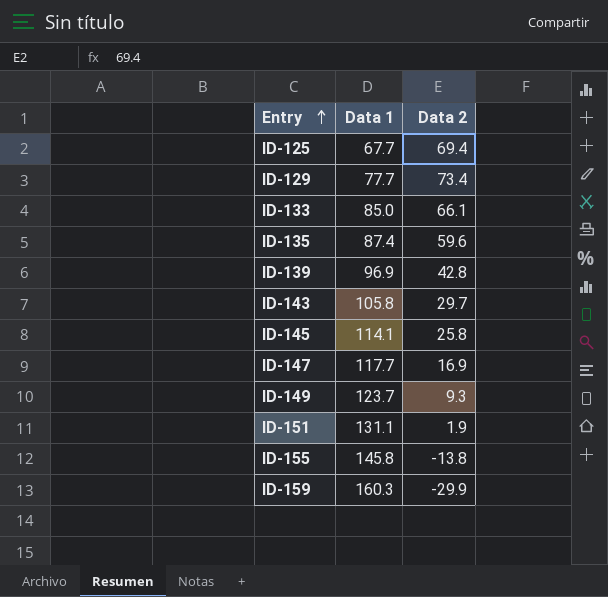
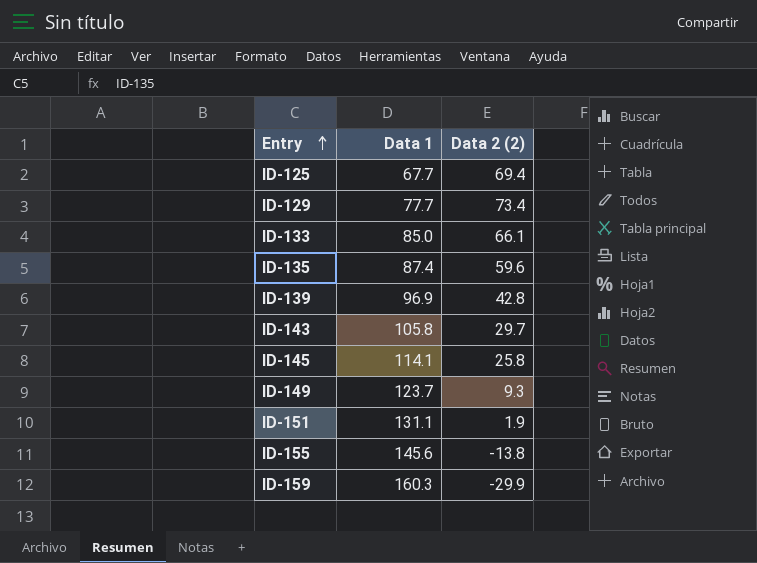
column name: Data 2 -> Data 2 (2)
row ID-147: 117.7 | 16.9 -> none
ID-155 | Data 1: 145.8 -> 145.6

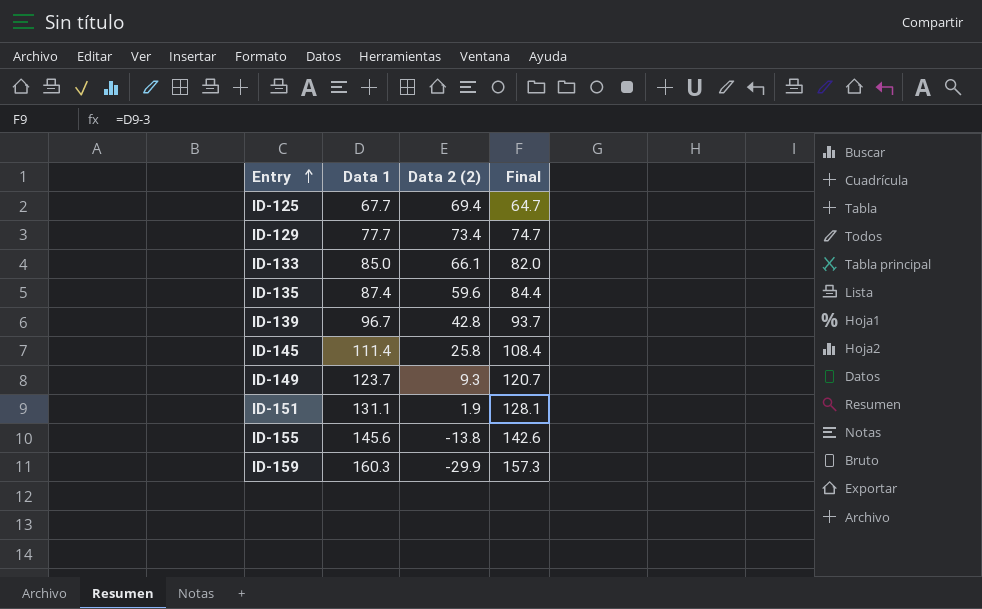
column Final | formula: none -> [Data 1] - 3
row ID-143: 105.8 | 29.7 -> none
ID-139 | Data 1: 96.9 -> 96.7
ID-145 | Data 1: 114.1 -> 111.4

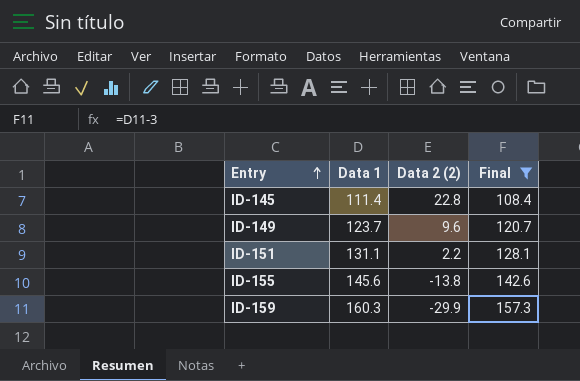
filter: none -> Final >= 108.4
ID-145 | Data 2 (2): 25.8 -> 22.8
ID-149 | Data 2 (2): 9.3 -> 9.6
ID-151 | Data 2 (2): 1.9 -> 2.2

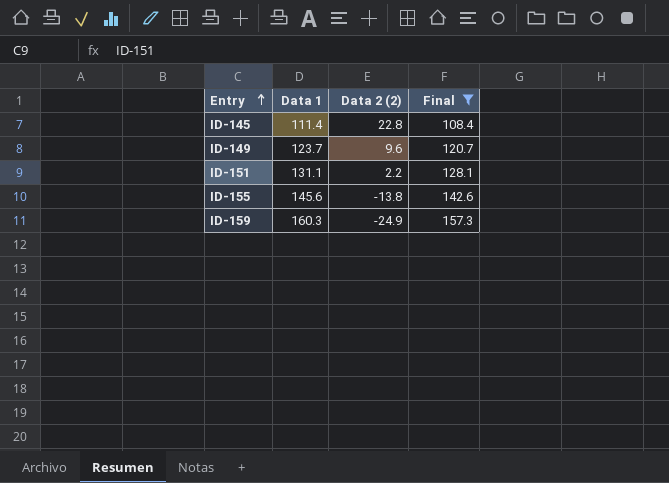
ID-159 | Data 2 (2): -29.9 -> -24.9

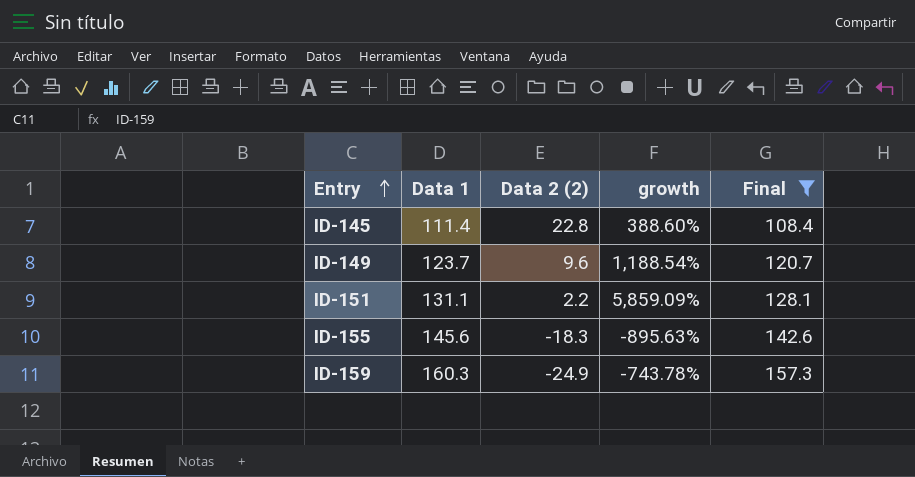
column growth | formula: none -> ([Data 1] - [Data 2 (2)]) / [Data 2 (2)]
ID-155 | Data 2 (2): -13.8 -> -18.3

